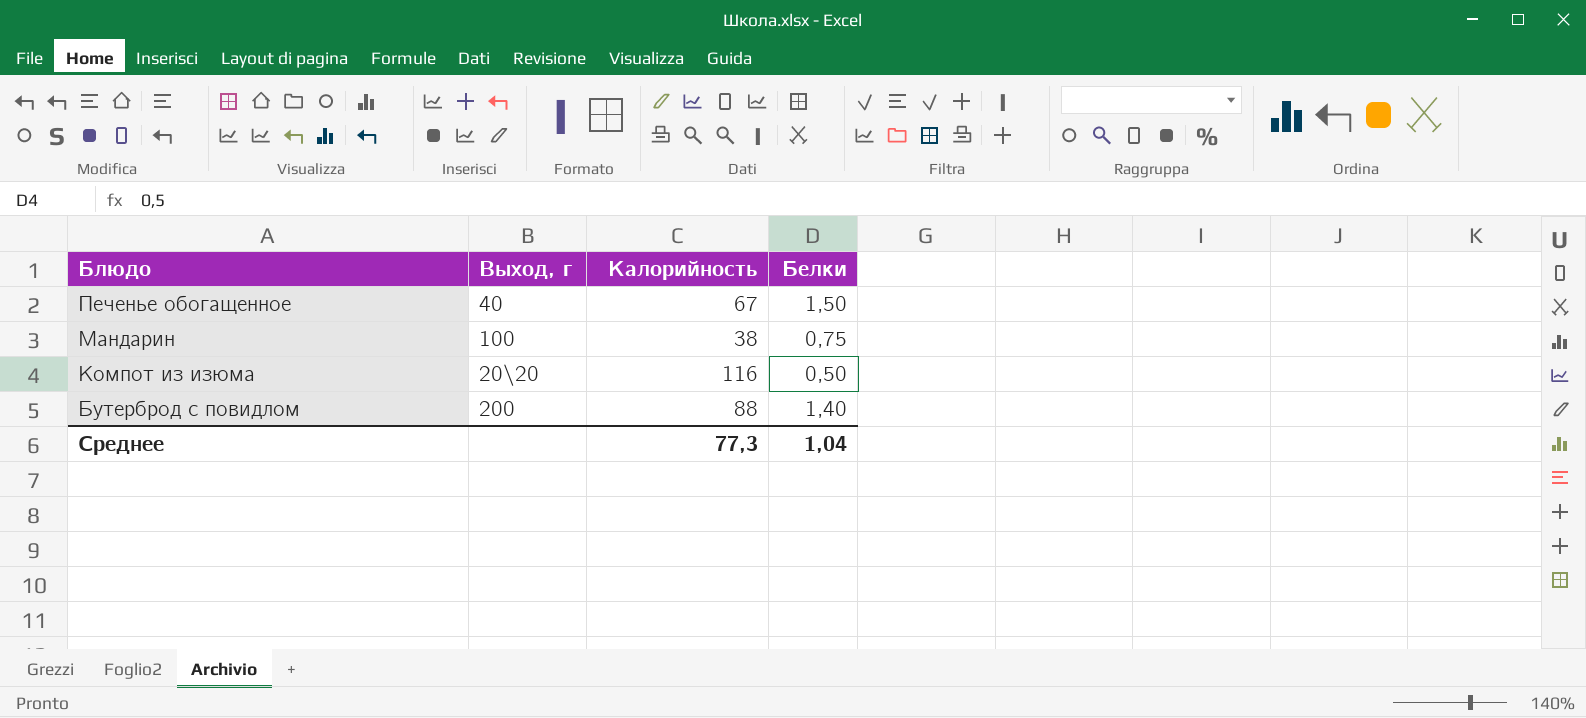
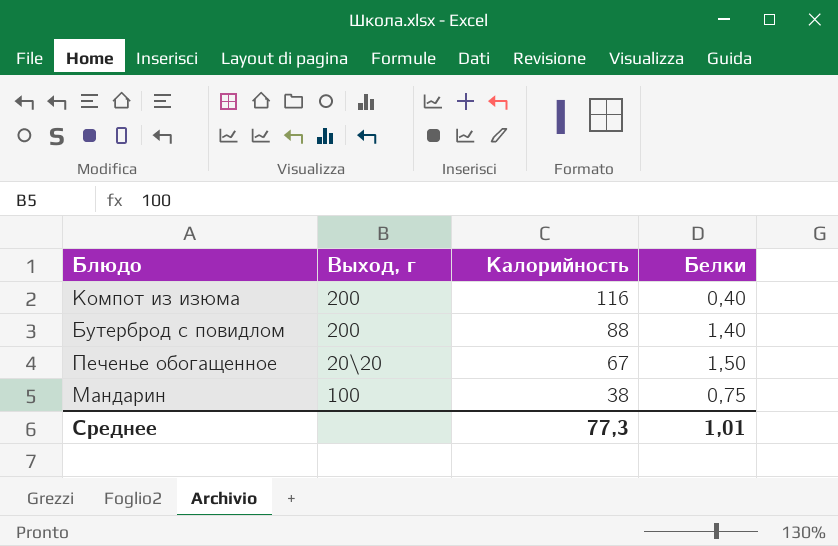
row order: Блюдо descending -> Калорийность descending
Компот из изюма | Выход, г: 20\20 -> 200
Компот из изюма | Белки: 0,50 -> 0,40
Печенье обогащенное | Выход, г: 40 -> 20\20
Среднее | Белки: 1,04 -> 1,01

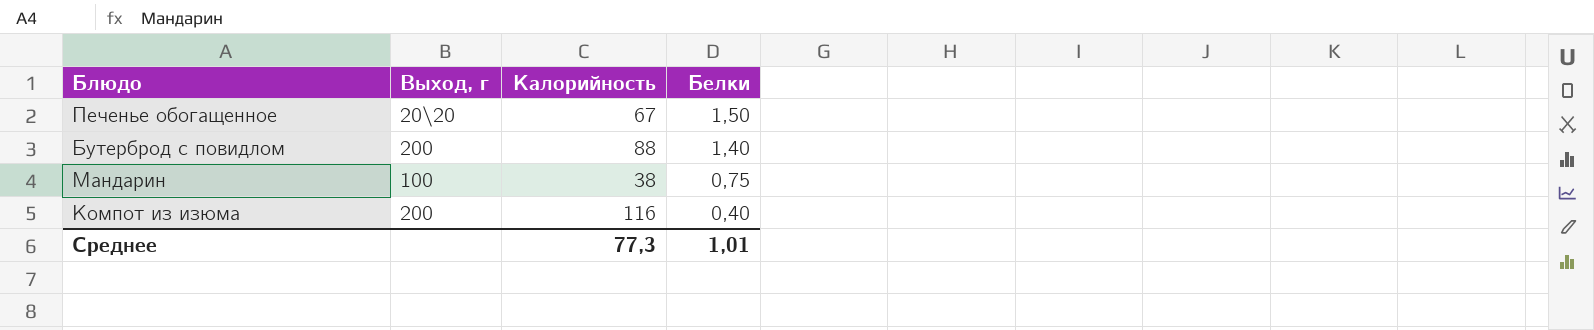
row order: Калорийность descending -> Белки descending

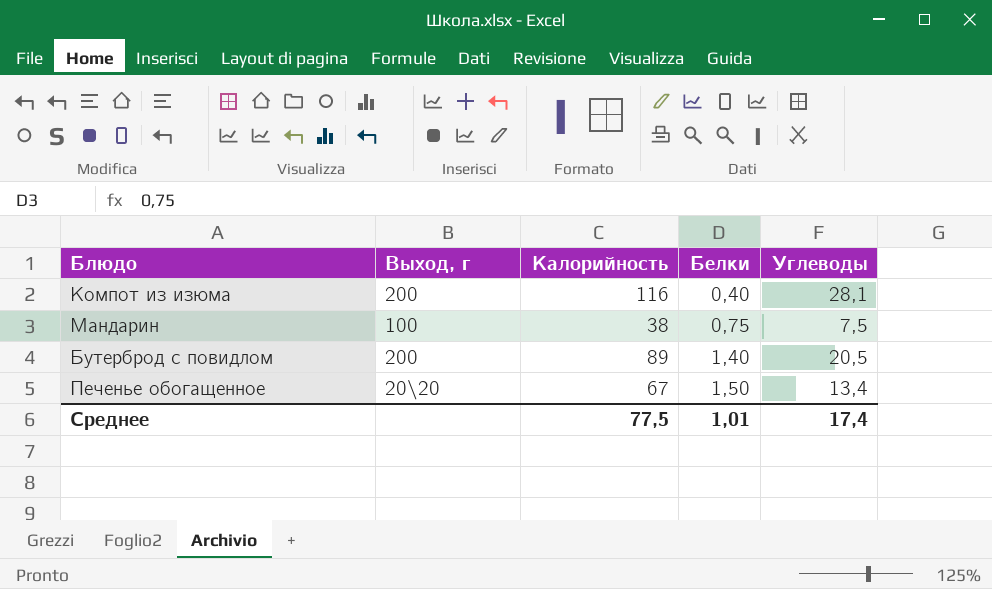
row order: Белки descending -> Белки ascending
column Углеводы | position: none -> 5
Бутерброд с повидлом | Калорийность: 88 -> 89
Среднее | Калорийность: 77,3 -> 77,5

